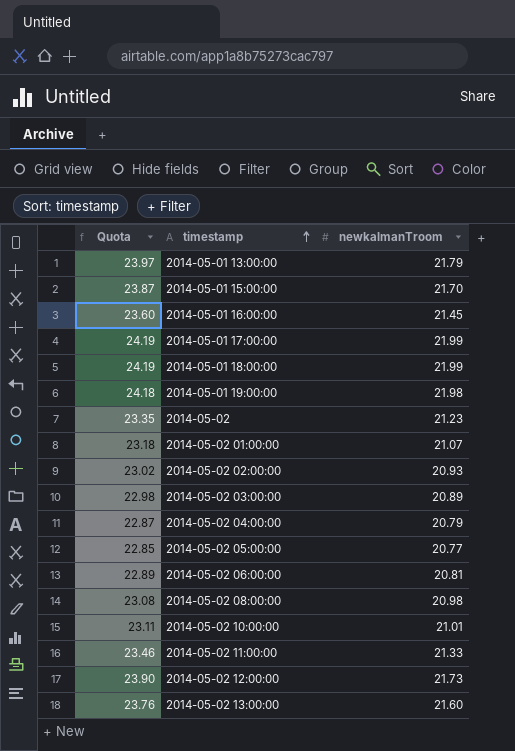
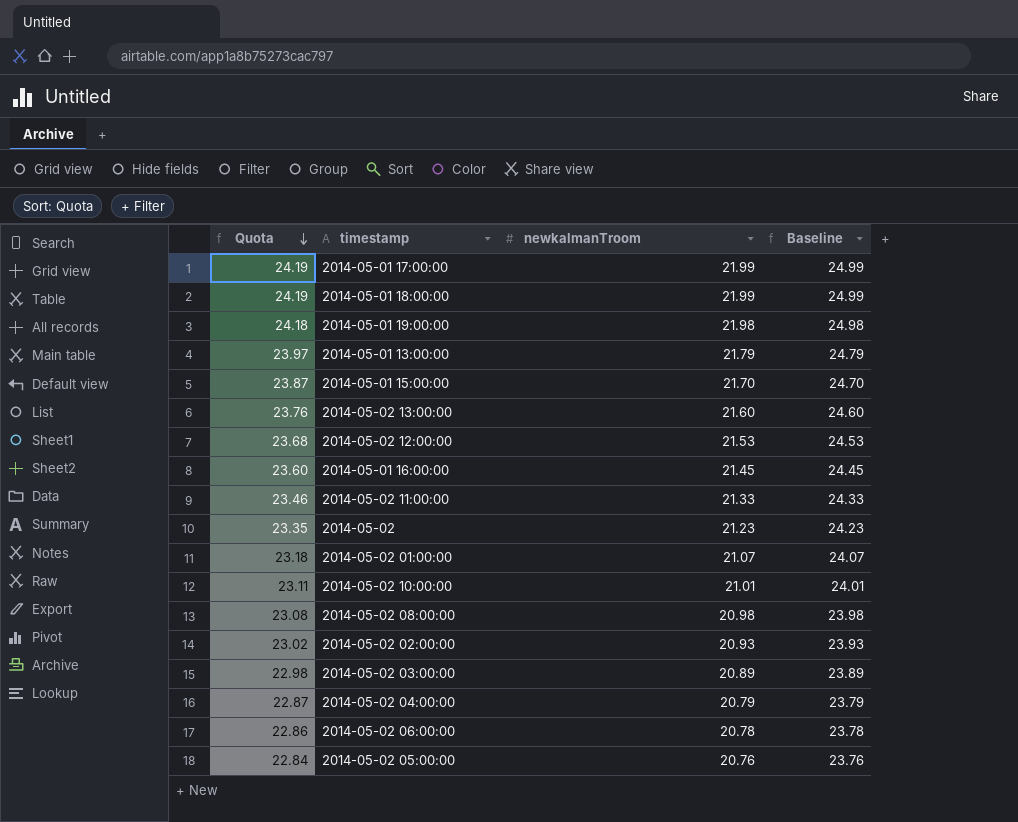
row order: timestamp ascending -> Quota descending
column Baseline | formula: none -> [newkalmanTroom] + 3
2014-05-02 12:00:00 | Quota: 23.90 -> 23.68
2014-05-02 12:00:00 | newkalmanTroom: 21.73 -> 21.53
2014-05-02 06:00:00 | Quota: 22.89 -> 22.86
2014-05-02 06:00:00 | newkalmanTroom: 20.81 -> 20.78
2014-05-02 05:00:00 | Quota: 22.85 -> 22.84
2014-05-02 05:00:00 | newkalmanTroom: 20.77 -> 20.76

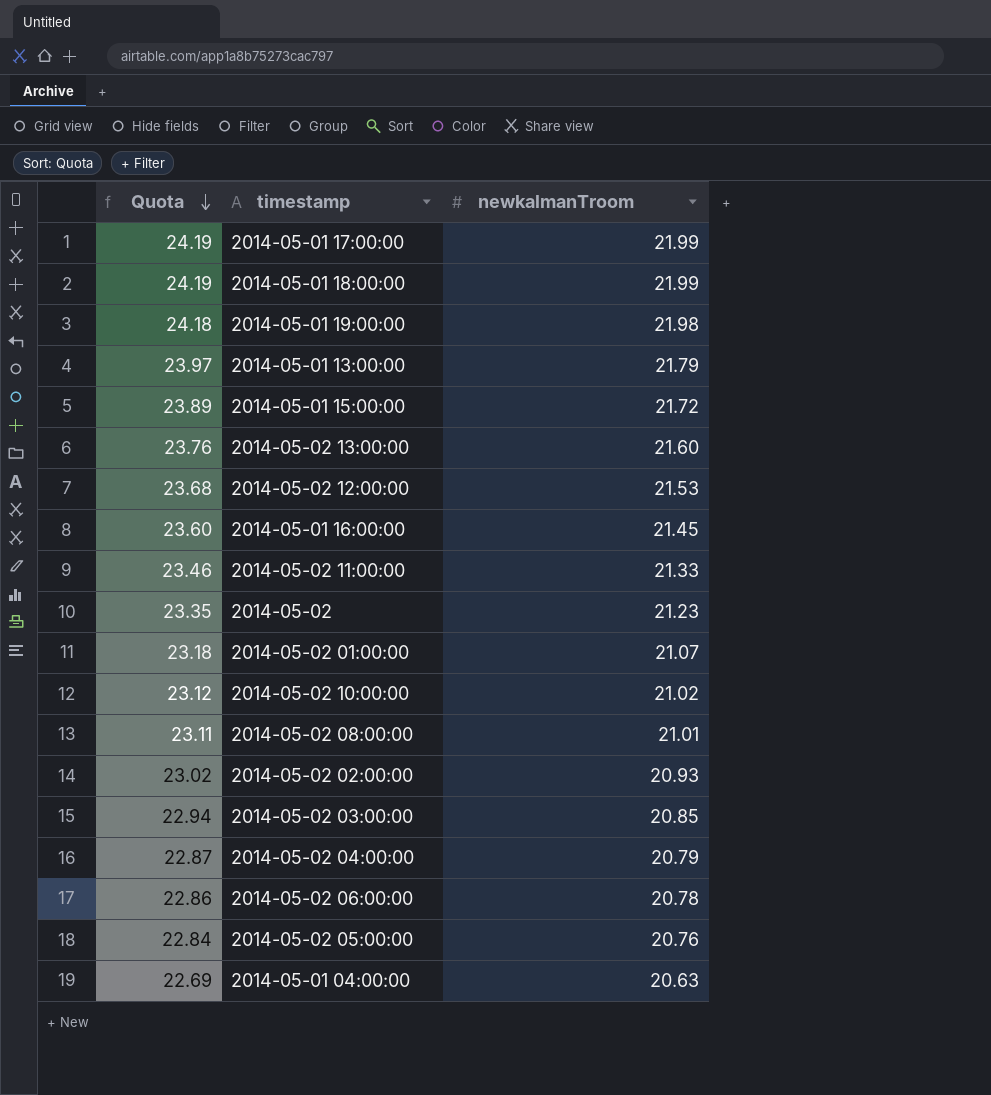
column Baseline | formula: [newkalmanTroom] + 3 -> none
2014-05-01 15:00:00 | Quota: 23.87 -> 23.89
2014-05-01 15:00:00 | newkalmanTroom: 21.70 -> 21.72
2014-05-02 10:00:00 | Quota: 23.11 -> 23.12
2014-05-02 10:00:00 | newkalmanTroom: 21.01 -> 21.02
2014-05-02 08:00:00 | Quota: 23.08 -> 23.11
2014-05-02 08:00:00 | newkalmanTroom: 20.98 -> 21.01
2014-05-02 03:00:00 | Quota: 22.98 -> 22.94
2014-05-02 03:00:00 | newkalmanTroom: 20.89 -> 20.85
row 2014-05-01 04:00:00: none -> 22.69 | 20.63

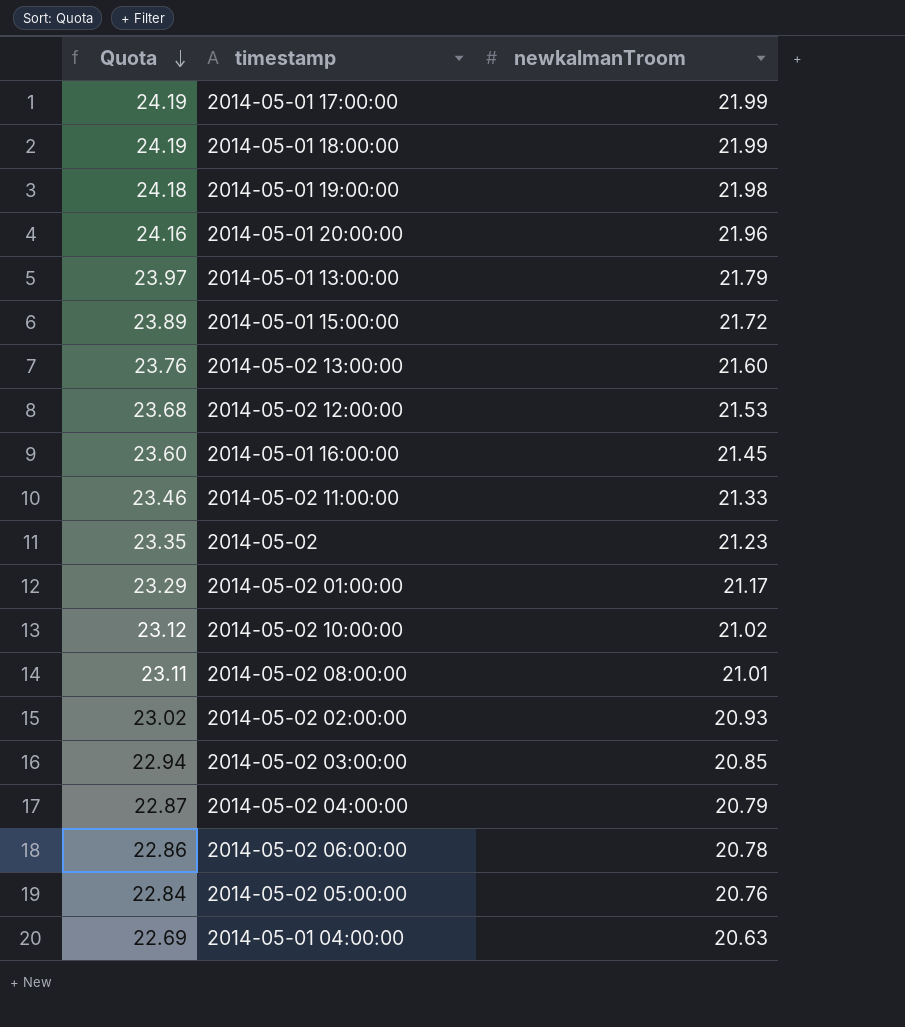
row 2014-05-01 20:00:00: none -> 24.16 | 21.96
2014-05-02 01:00:00 | Quota: 23.18 -> 23.29
2014-05-02 01:00:00 | newkalmanTroom: 21.07 -> 21.17

